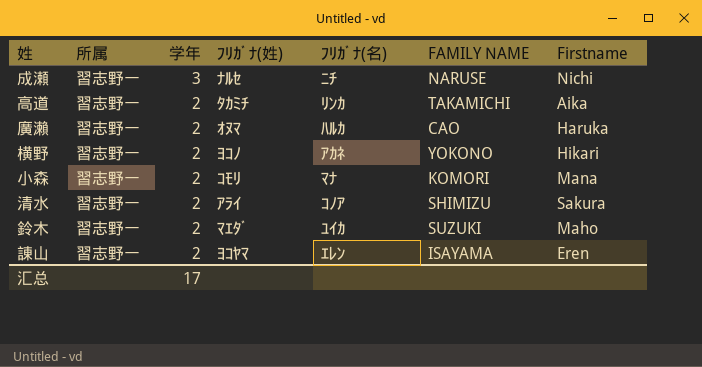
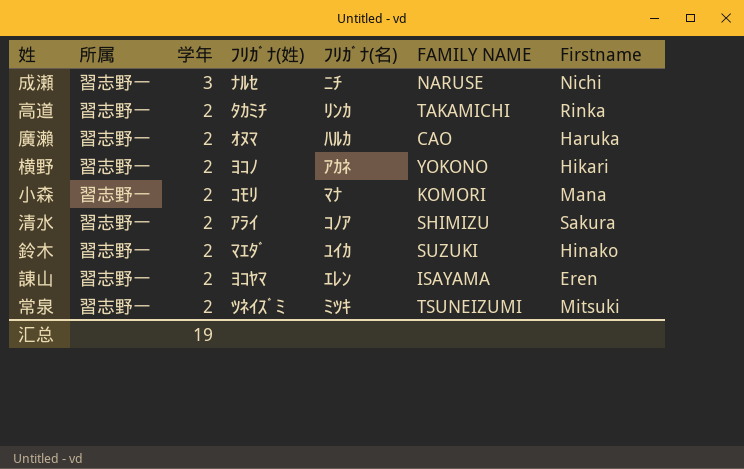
高道 | Firstname: Aika -> Rinka
鈴木 | Firstname: Maho -> Hinako
row 常泉: none -> 習志野一 | 2 | ﾂﾈｲｽﾞﾐ | ﾐﾂｷ | TSUNEIZUMI | Mitsuki
汇总 | 学年: 17 -> 19

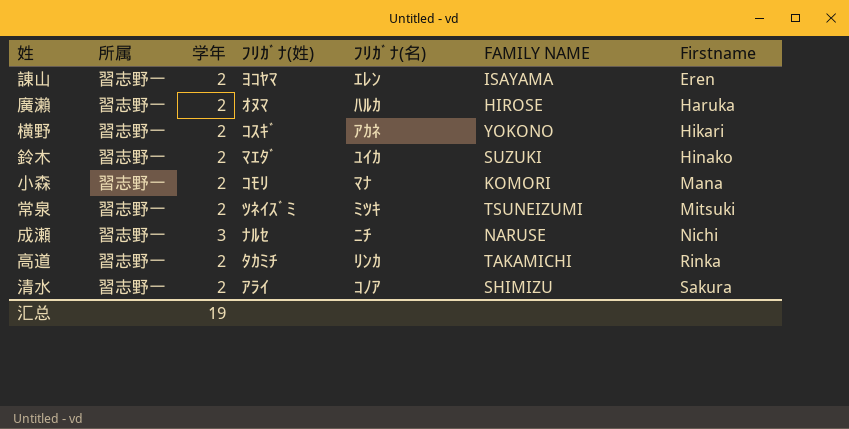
row order: 学年 descending -> Firstname ascending
廣瀨 | FAMILY NAME: CAO -> HIROSE
横野 | ﾌﾘｶﾞﾅ(姓): ﾖｺﾉ -> ｺｽｷﾞ

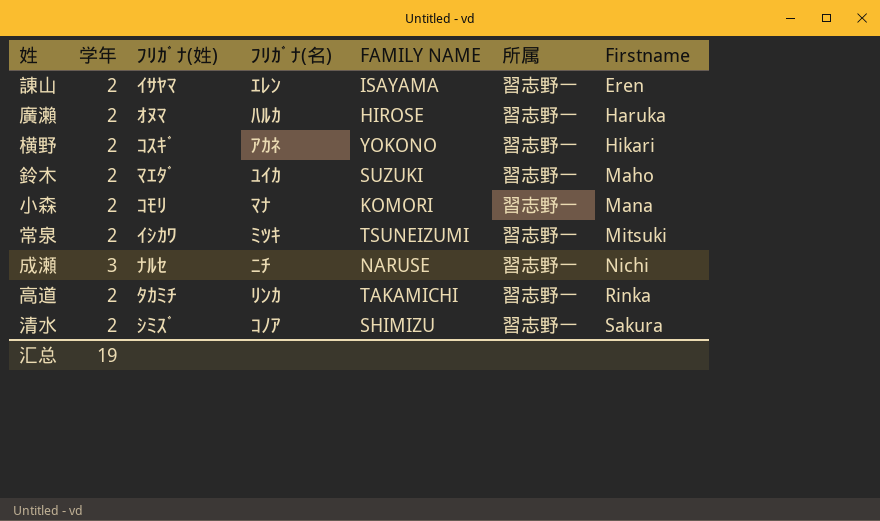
column 所属 | position: 2 -> 6
諌山 | ﾌﾘｶﾞﾅ(姓): ﾖｺﾔﾏ -> ｲｻﾔﾏ
鈴木 | Firstname: Hinako -> Maho
常泉 | ﾌﾘｶﾞﾅ(姓): ﾂﾈｲｽﾞﾐ -> ｲｼｶﾜ
清水 | ﾌﾘｶﾞﾅ(姓): ｱﾗｲ -> ｼﾐｽﾞ

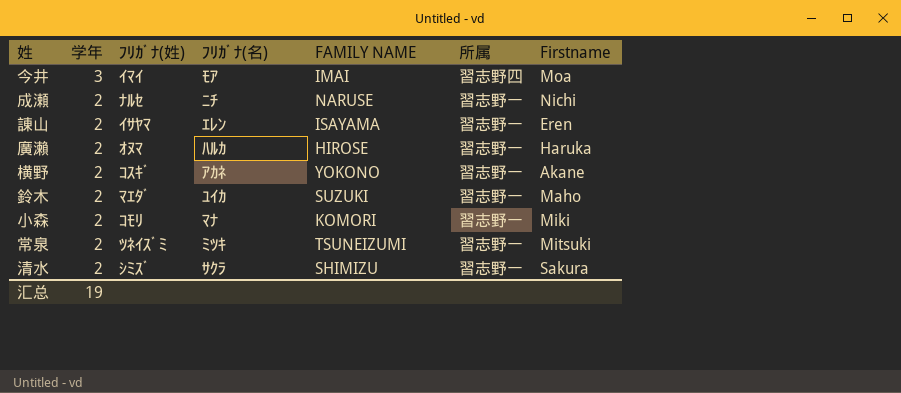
row order: Firstname ascending -> 学年 descending
row 高道: 2 | ﾀｶﾐﾁ | ﾘﾝｶ | TAKAMICHI | 習志野一 | Rinka -> none
row 今井: none -> 3 | ｲﾏｲ | ﾓｱ | IMAI | 習志野四 | Moa
成瀬 | 学年: 3 -> 2
横野 | Firstname: Hikari -> Akane
小森 | Firstname: Mana -> Miki
常泉 | ﾌﾘｶﾞﾅ(姓): ｲｼｶﾜ -> ﾂﾈｲｽﾞﾐ
清水 | ﾌﾘｶﾞﾅ(名): ｺﾉｱ -> ｻｸﾗ

